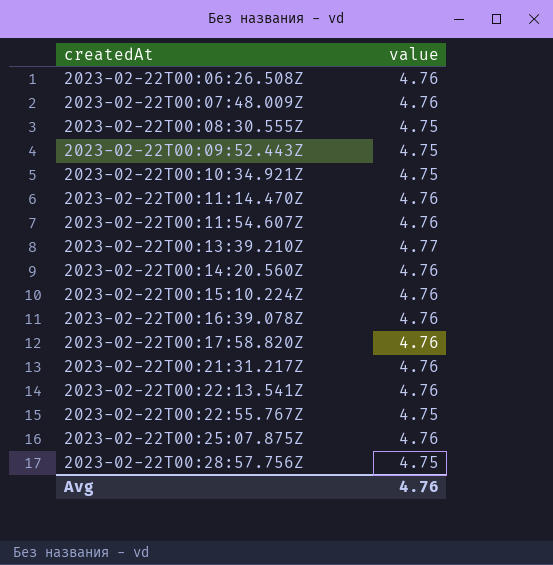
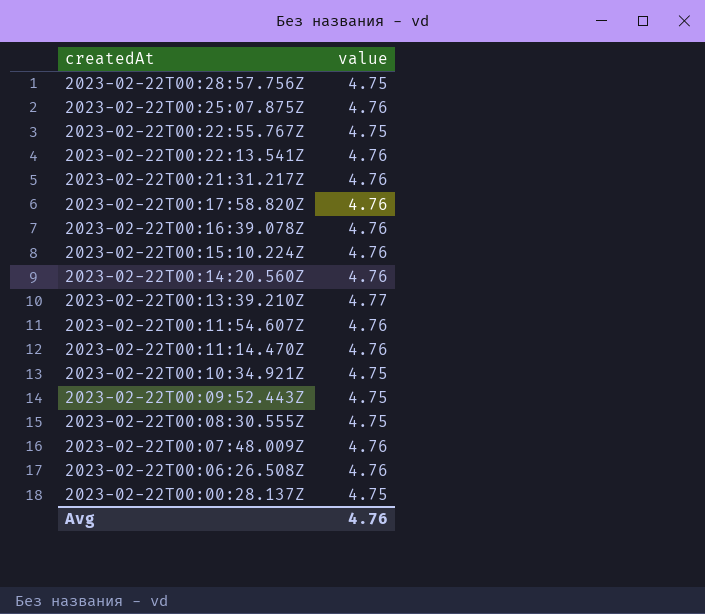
row order: createdAt ascending -> createdAt descending
row 2023-02-22T00:00:28.137Z: none -> 4.75

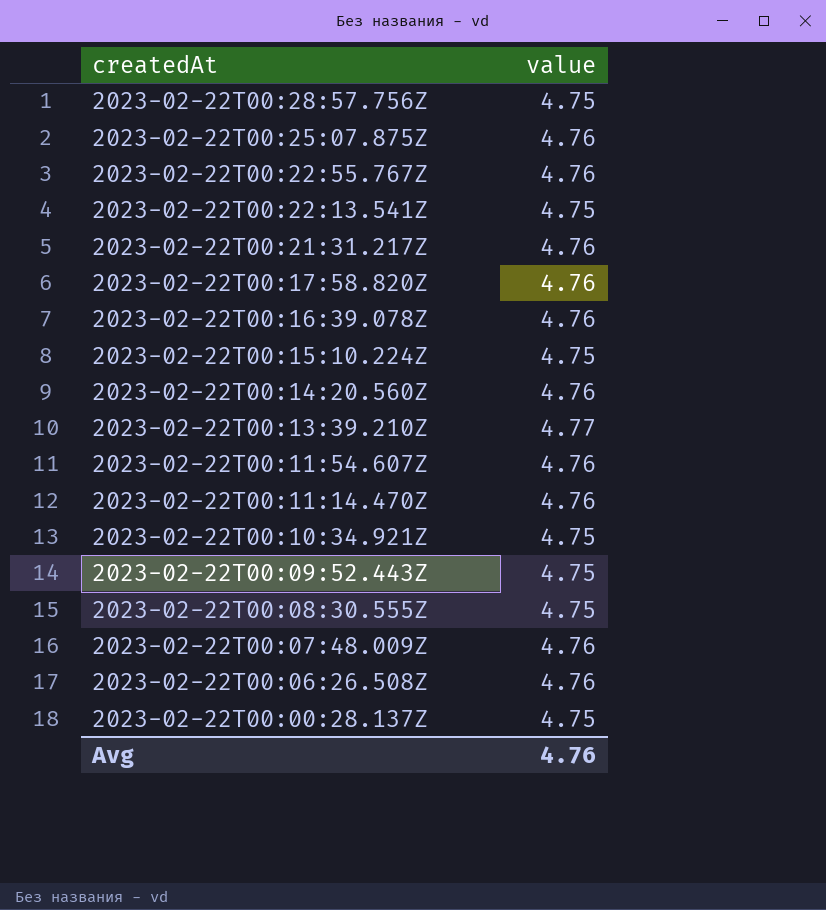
2023-02-22T00:22:55.767Z | value: 4.75 -> 4.76
2023-02-22T00:22:13.541Z | value: 4.76 -> 4.75
2023-02-22T00:15:10.224Z | value: 4.76 -> 4.75

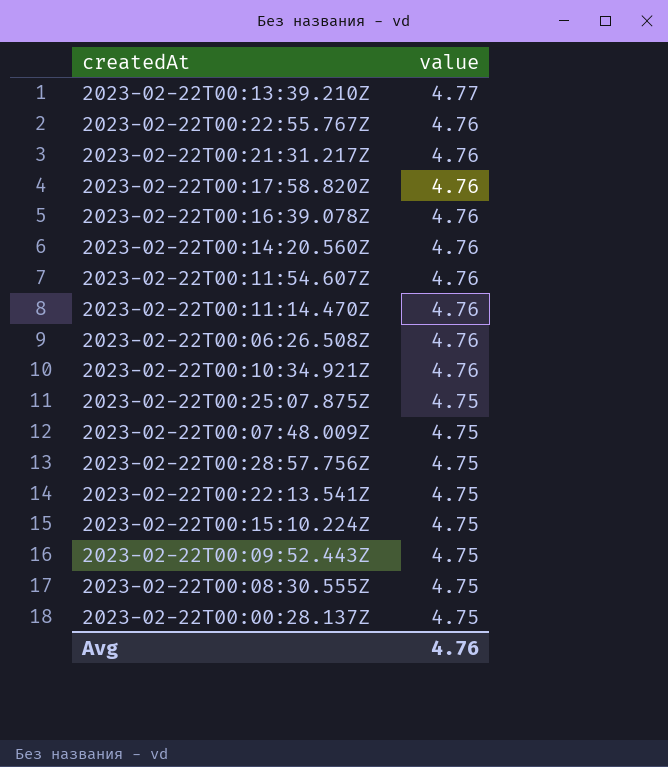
row order: createdAt descending -> value descending
2023-02-22T00:10:34.921Z | value: 4.75 -> 4.76
2023-02-22T00:25:07.875Z | value: 4.76 -> 4.75
2023-02-22T00:07:48.009Z | value: 4.76 -> 4.75

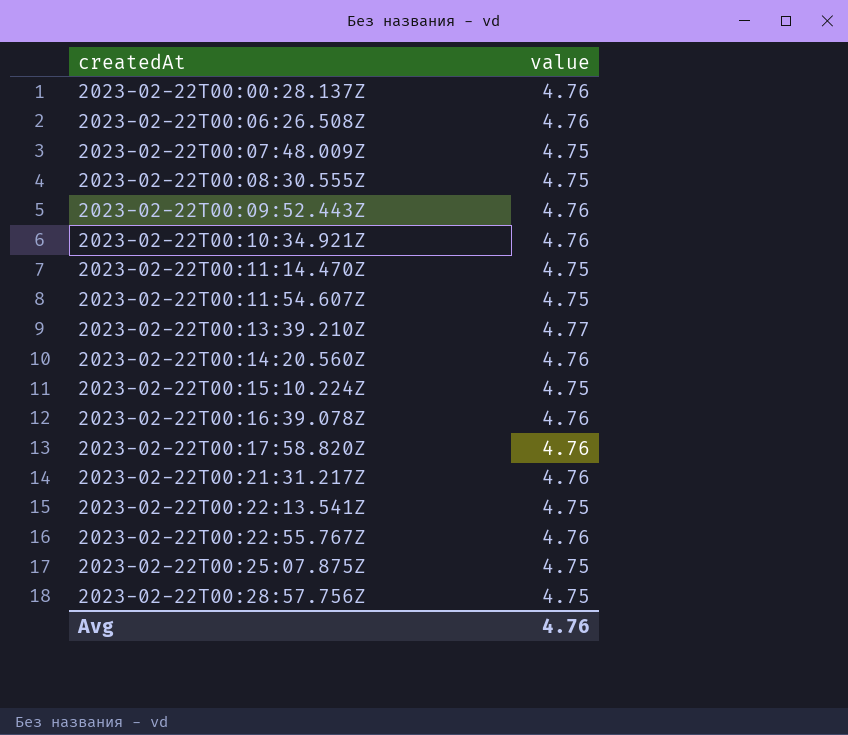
row order: value descending -> createdAt ascending
2023-02-22T00:00:28.137Z | value: 4.75 -> 4.76
2023-02-22T00:09:52.443Z | value: 4.75 -> 4.76
2023-02-22T00:11:14.470Z | value: 4.76 -> 4.75
2023-02-22T00:11:54.607Z | value: 4.76 -> 4.75

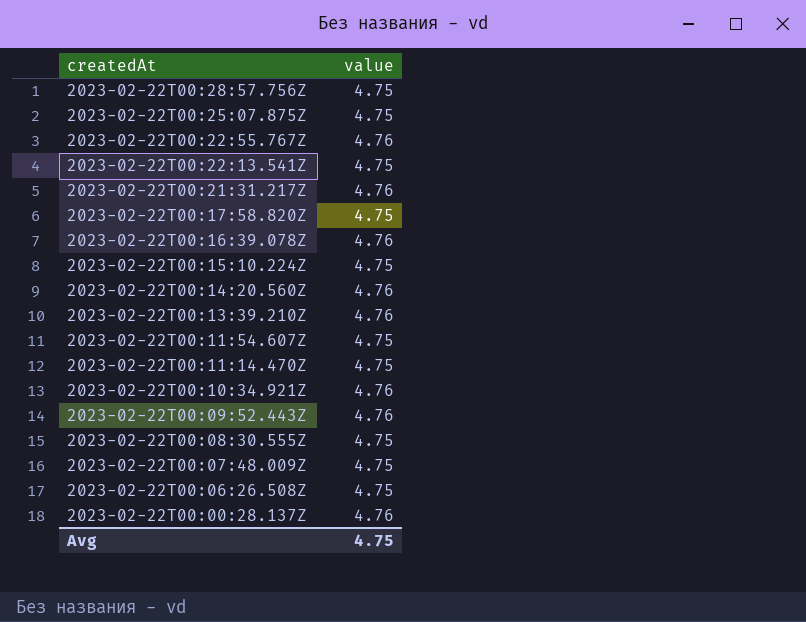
row order: createdAt ascending -> createdAt descending
2023-02-22T00:17:58.820Z | value: 4.76 -> 4.75
2023-02-22T00:13:39.210Z | value: 4.77 -> 4.76
2023-02-22T00:06:26.508Z | value: 4.76 -> 4.75
Avg | value: 4.76 -> 4.75

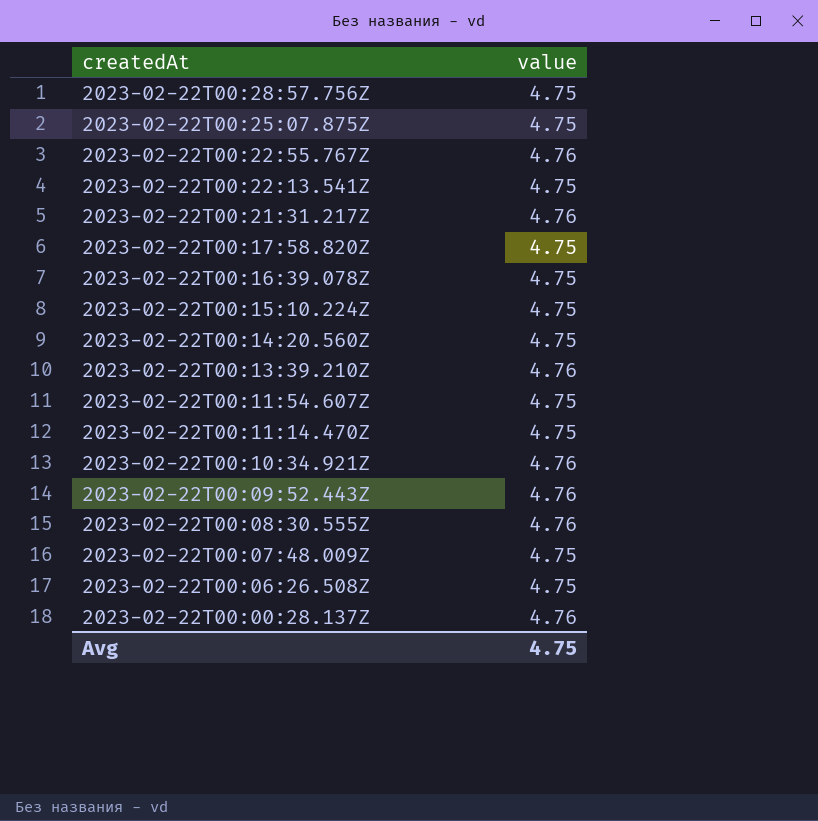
2023-02-22T00:16:39.078Z | value: 4.76 -> 4.75
2023-02-22T00:14:20.560Z | value: 4.76 -> 4.75
2023-02-22T00:08:30.555Z | value: 4.75 -> 4.76

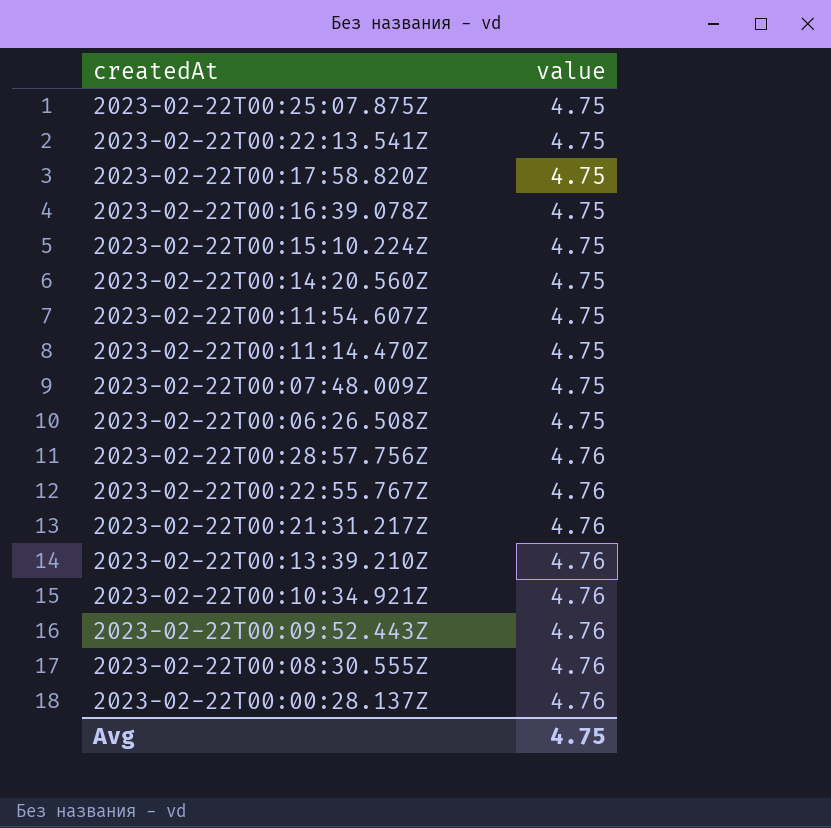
row order: createdAt descending -> value ascending
2023-02-22T00:28:57.756Z | value: 4.75 -> 4.76

